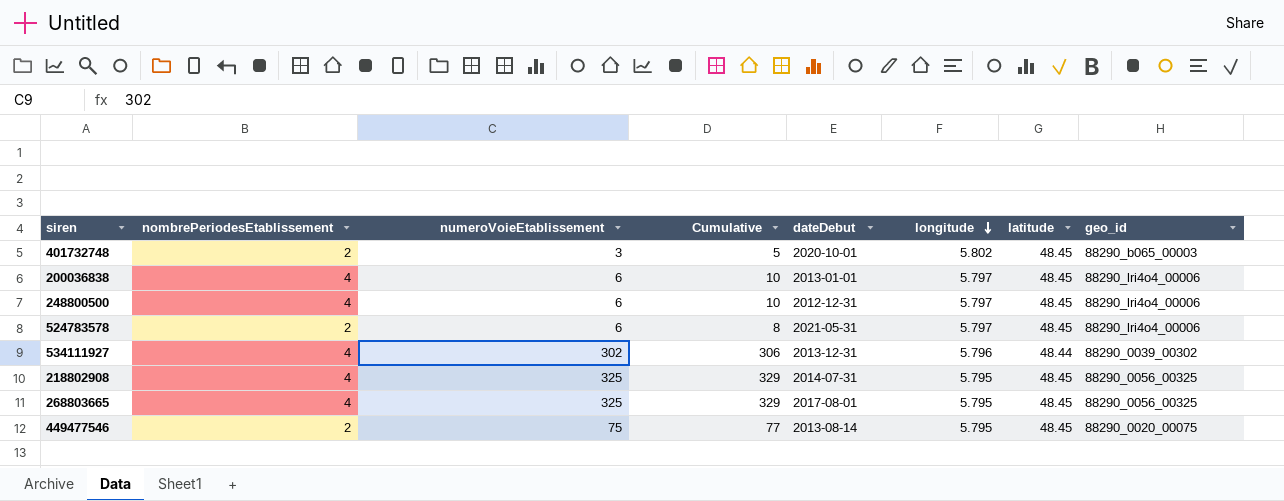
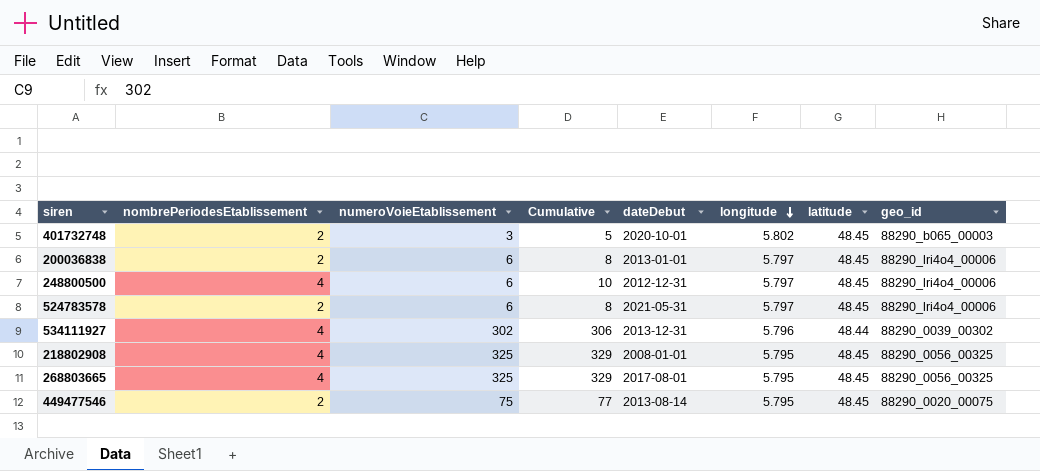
200036838 | nombrePeriodesEtablissement: 4 -> 2
200036838 | Cumulative: 10 -> 8
218802908 | dateDebut: 2014-07-31 -> 2008-01-01

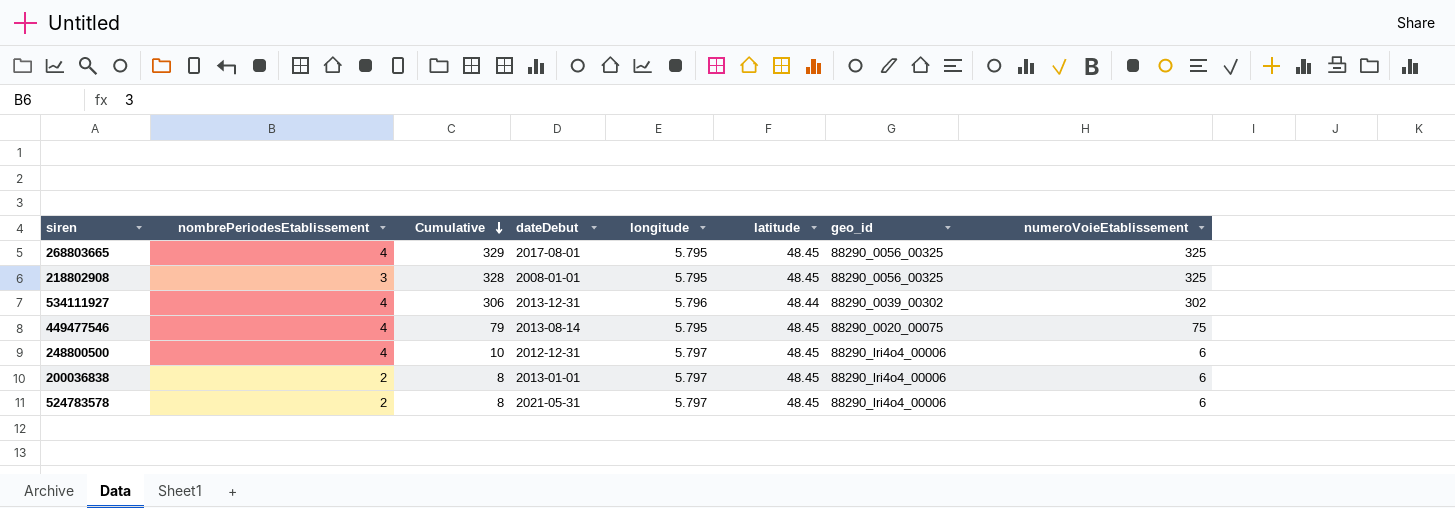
row order: longitude descending -> Cumulative descending
column numeroVoieEtablissement | position: 3 -> 8
row 401732748: 2 | 3 | 5 | 2020-10-01 | 5.802 | 48.45 | 88290_b065_00003 -> none
218802908 | nombrePeriodesEtablissement: 4 -> 3
218802908 | Cumulative: 329 -> 328
449477546 | nombrePeriodesEtablissement: 2 -> 4
449477546 | Cumulative: 77 -> 79

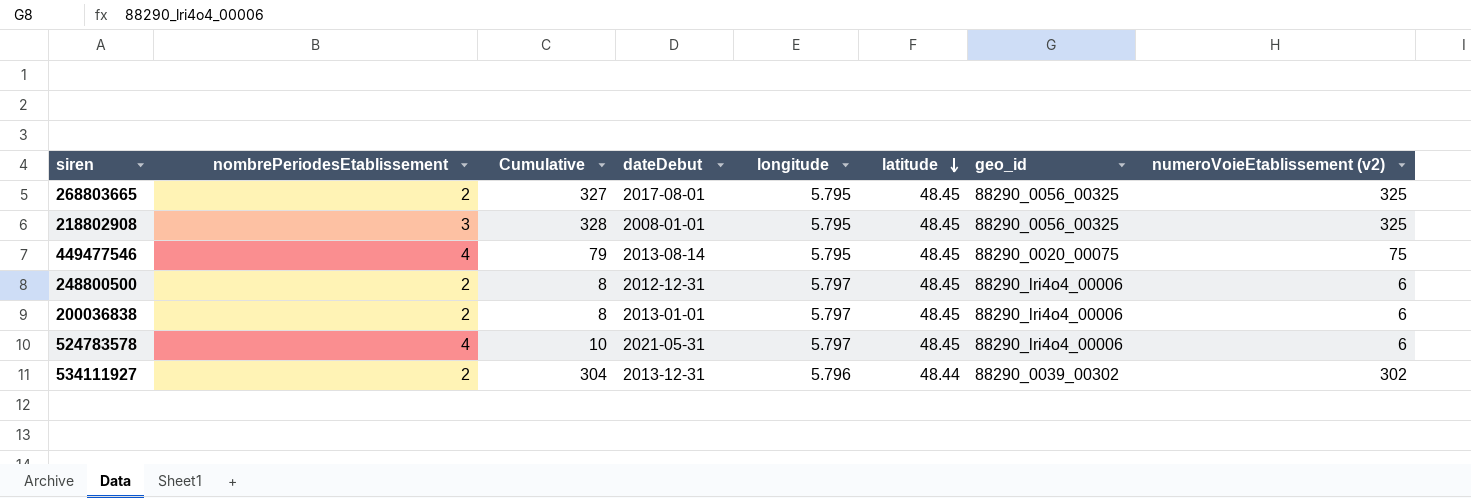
row order: Cumulative descending -> latitude descending
column name: numeroVoieEtablissement -> numeroVoieEtablissement (v2)
268803665 | nombrePeriodesEtablissement: 4 -> 2
268803665 | Cumulative: 329 -> 327
248800500 | nombrePeriodesEtablissement: 4 -> 2
248800500 | Cumulative: 10 -> 8
524783578 | nombrePeriodesEtablissement: 2 -> 4
524783578 | Cumulative: 8 -> 10
534111927 | nombrePeriodesEtablissement: 4 -> 2
534111927 | Cumulative: 306 -> 304

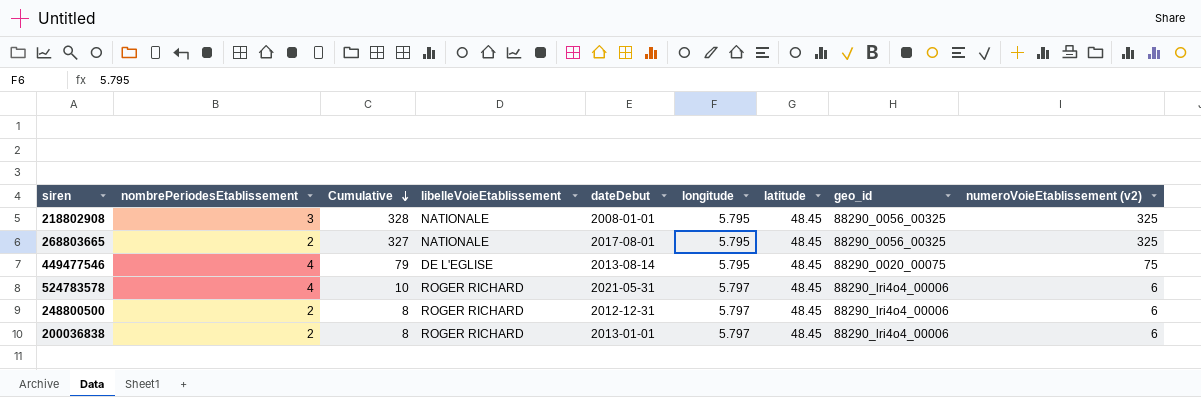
row order: latitude descending -> Cumulative descending
column libelleVoieEtablissement | position: none -> 4
row 534111927: 2 | 304 | 2013-12-31 | 5.796 | 48.44 | 88290_0039_00302 | 302 -> none

